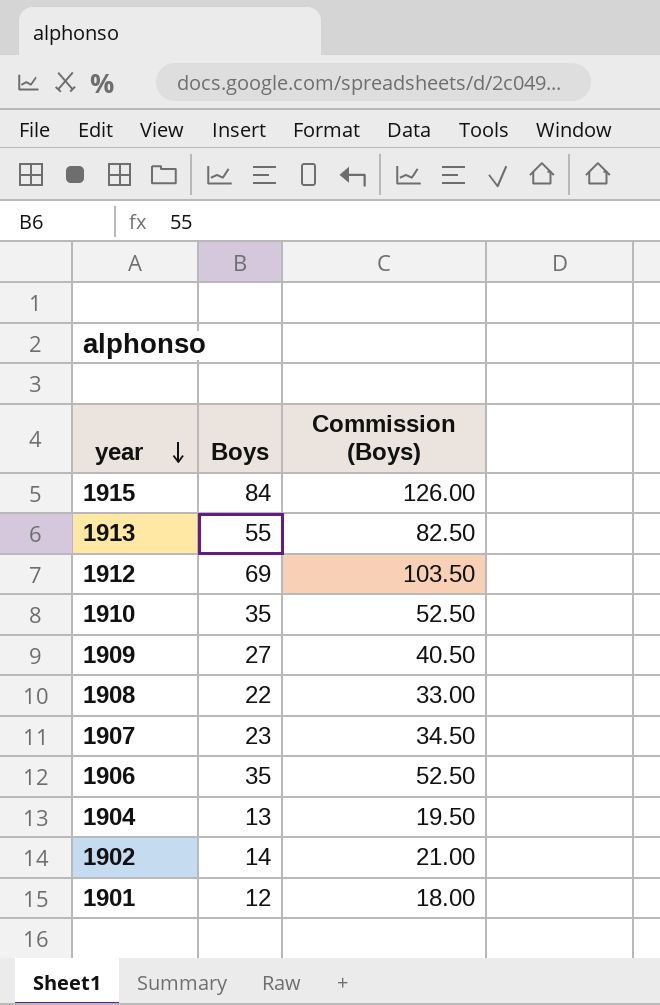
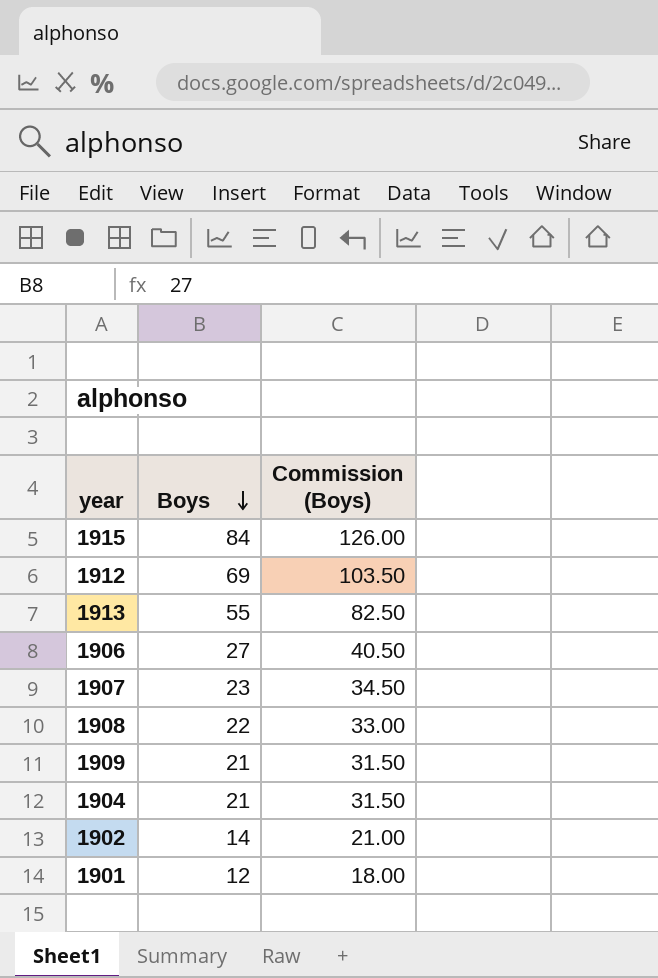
row order: year descending -> Boys descending
row 1910: 35 | 52.50 -> none
1906 | Boys: 35 -> 27
1906 | Commission (Boys): 52.50 -> 40.50
1909 | Boys: 27 -> 21
1909 | Commission (Boys): 40.50 -> 31.50
1904 | Boys: 13 -> 21
1904 | Commission (Boys): 19.50 -> 31.50

